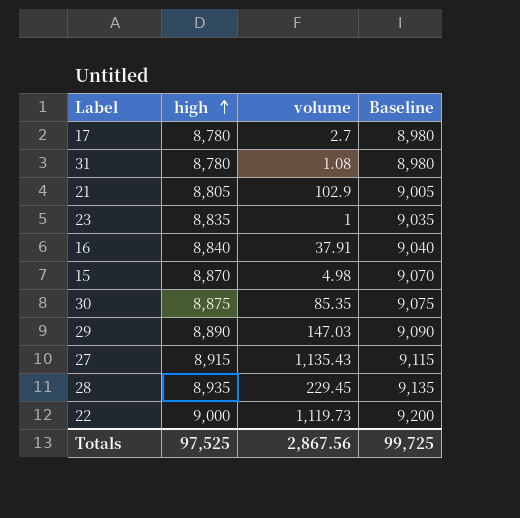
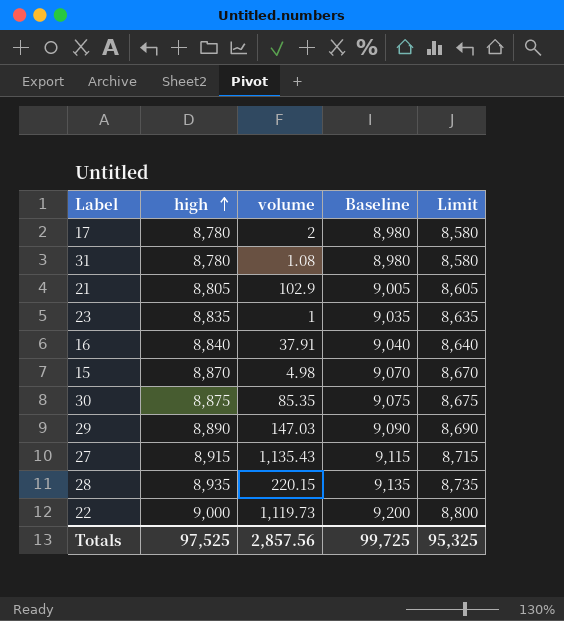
column Limit | formula: none -> [high] - 200
17 | volume: 2.7 -> 2
28 | volume: 229.45 -> 220.15
Totals | volume: 2,867.56 -> 2,857.56

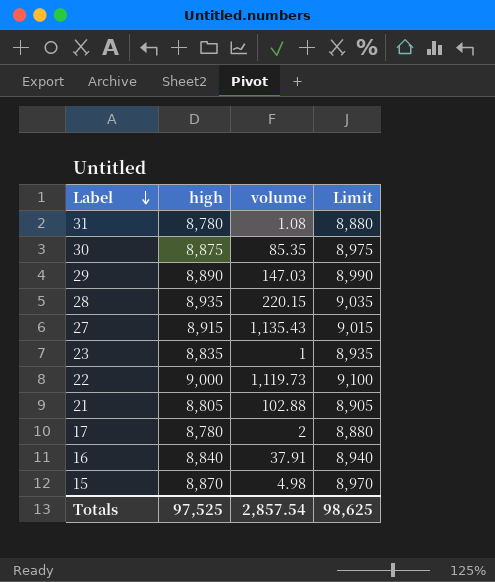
row order: high ascending -> Label descending
column Baseline | formula: [high] + 200 -> none
column Limit | formula: [high] - 200 -> [high] + 100
21 | volume: 102.9 -> 102.88
Totals | volume: 2,857.56 -> 2,857.54
Totals | Limit: 95,325 -> 98,625

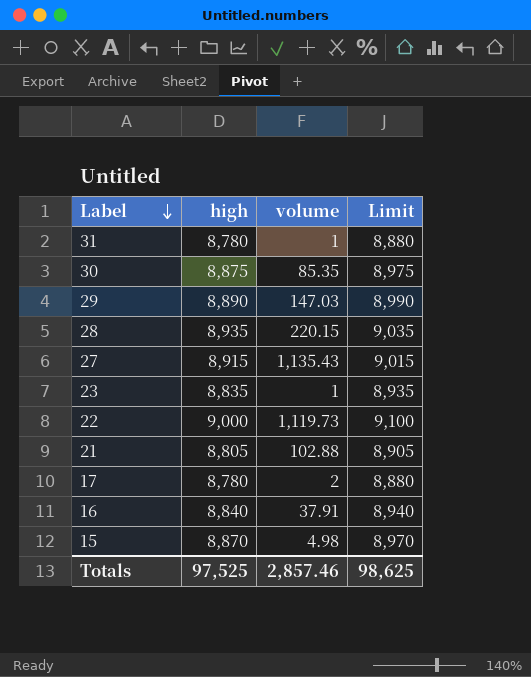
31 | volume: 1.08 -> 1
Totals | volume: 2,857.54 -> 2,857.46

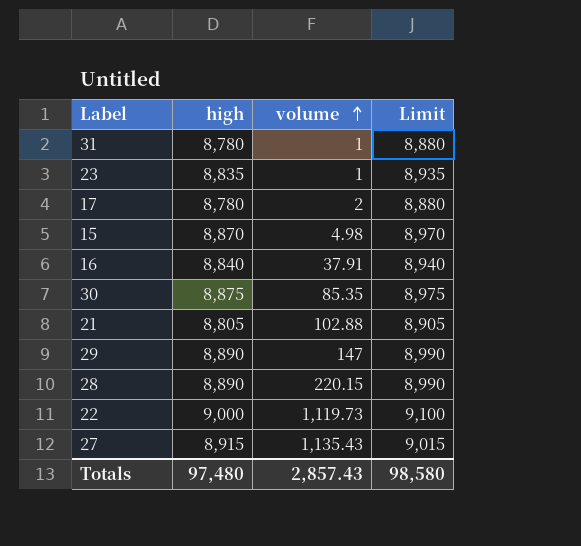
row order: Label descending -> volume ascending
29 | volume: 147.03 -> 147
28 | high: 8,935 -> 8,890
28 | Limit: 9,035 -> 8,990
Totals | high: 97,525 -> 97,480
Totals | volume: 2,857.46 -> 2,857.43
Totals | Limit: 98,625 -> 98,580

